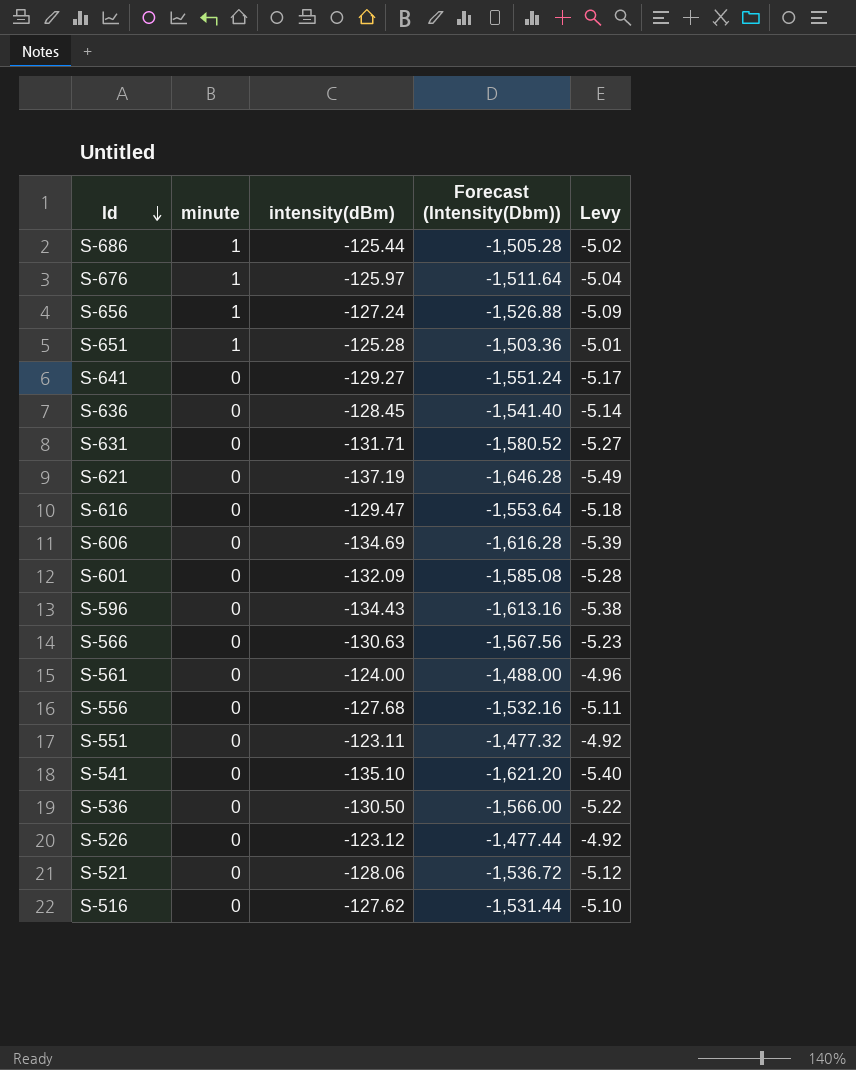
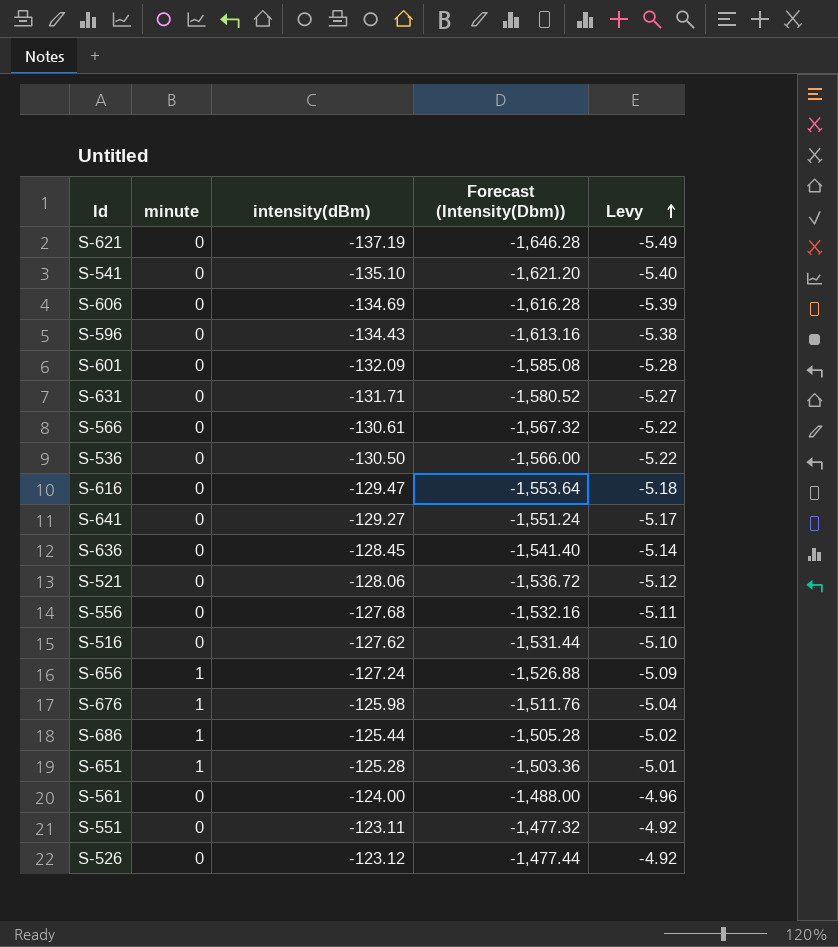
row order: Id descending -> Levy ascending
S-566 | intensity(dBm): -130.63 -> -130.61
S-566 | Forecast (Intensity(Dbm)): -1,567.56 -> -1,567.32
S-566 | Levy: -5.23 -> -5.22
S-676 | intensity(dBm): -125.97 -> -125.98
S-676 | Forecast (Intensity(Dbm)): -1,511.64 -> -1,511.76

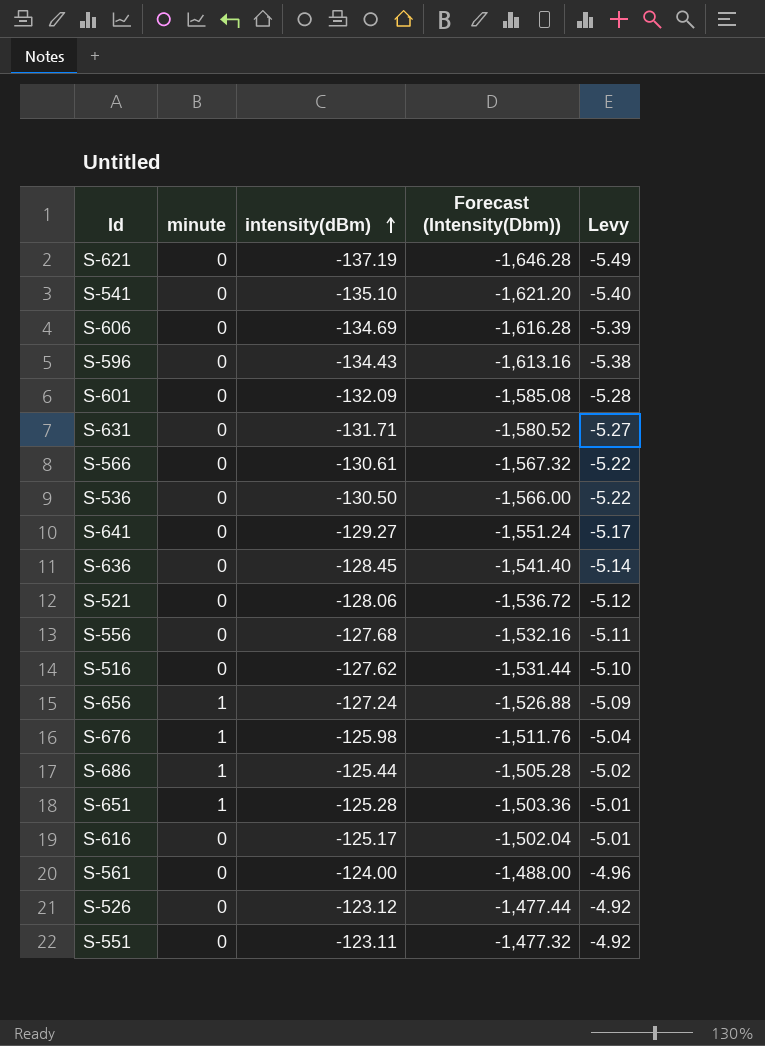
row order: Levy ascending -> intensity(dBm) ascending
S-616 | intensity(dBm): -129.47 -> -125.17
S-616 | Forecast (Intensity(Dbm)): -1,553.64 -> -1,502.04
S-616 | Levy: -5.18 -> -5.01

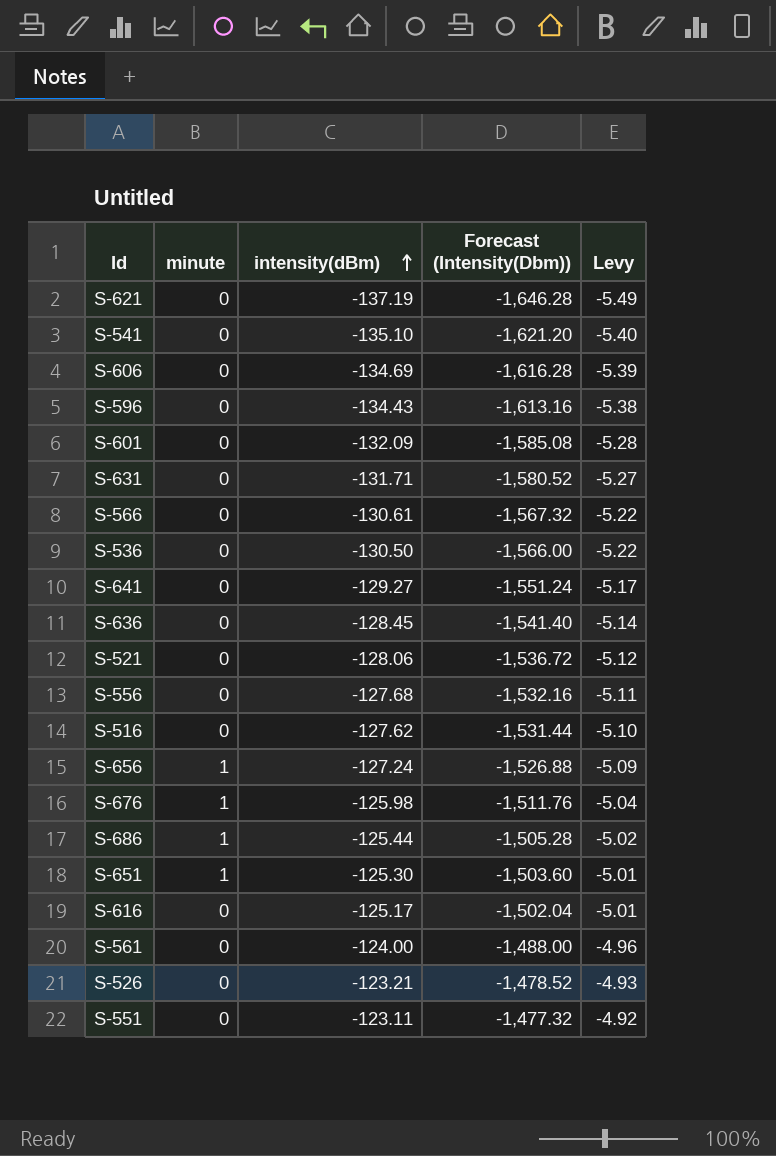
S-651 | intensity(dBm): -125.28 -> -125.30
S-651 | Forecast (Intensity(Dbm)): -1,503.36 -> -1,503.60
S-526 | intensity(dBm): -123.12 -> -123.21
S-526 | Forecast (Intensity(Dbm)): -1,477.44 -> -1,478.52
S-526 | Levy: -4.92 -> -4.93

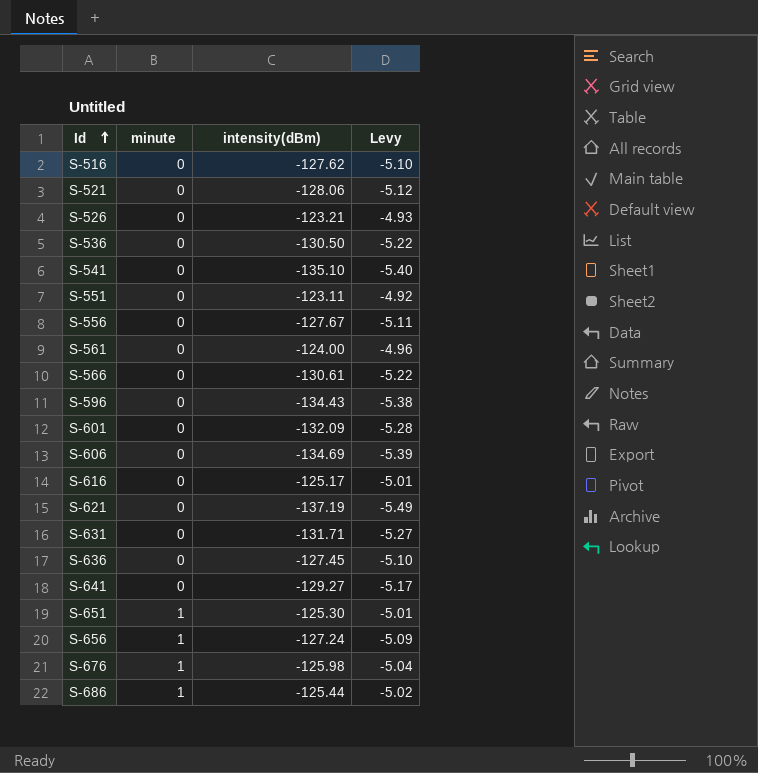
row order: intensity(dBm) ascending -> Id ascending
column Forecast (Intensity(Dbm)) | formula: [intensity(dBm)] * 12 -> none
S-556 | intensity(dBm): -127.68 -> -127.67
S-636 | intensity(dBm): -128.45 -> -127.45
S-636 | Levy: -5.14 -> -5.10

